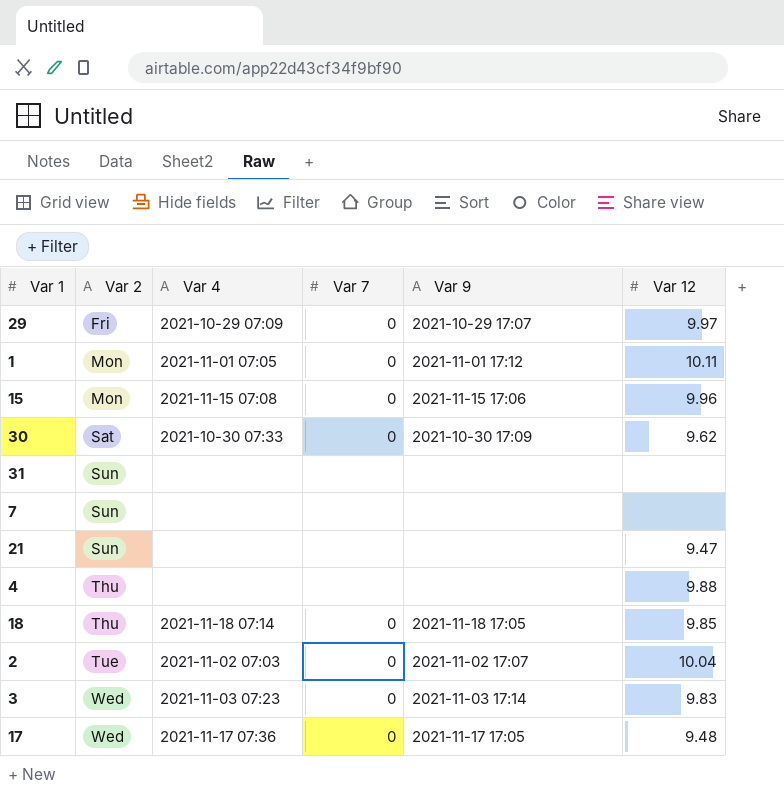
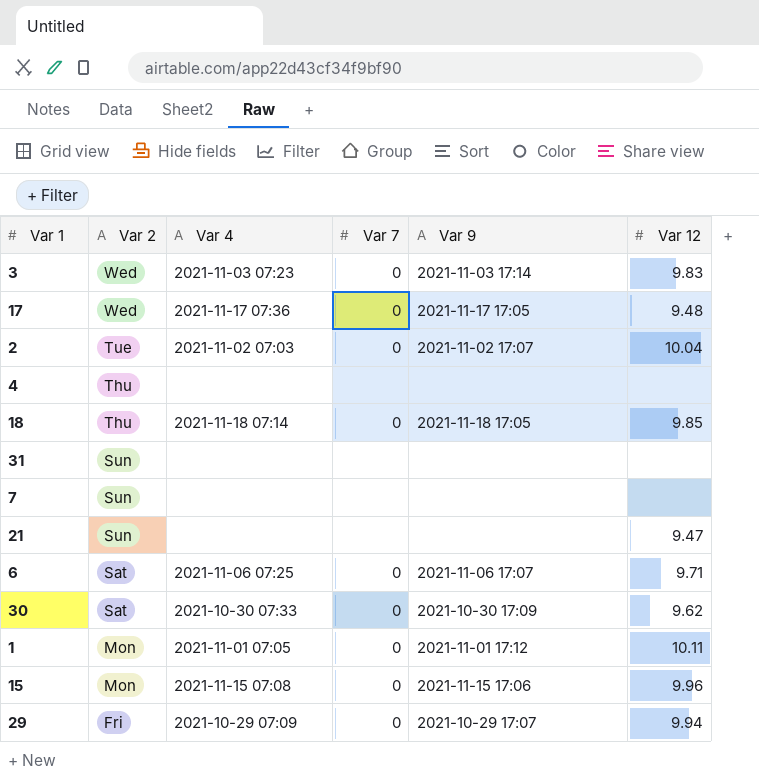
row order: Var 2 ascending -> Var 2 descending
4 | Var 12: 9.88 -> none
row 6: none -> Sat | 2021-11-06 07:25 | 0 | 2021-11-06 17:07 | 9.71
29 | Var 12: 9.97 -> 9.94

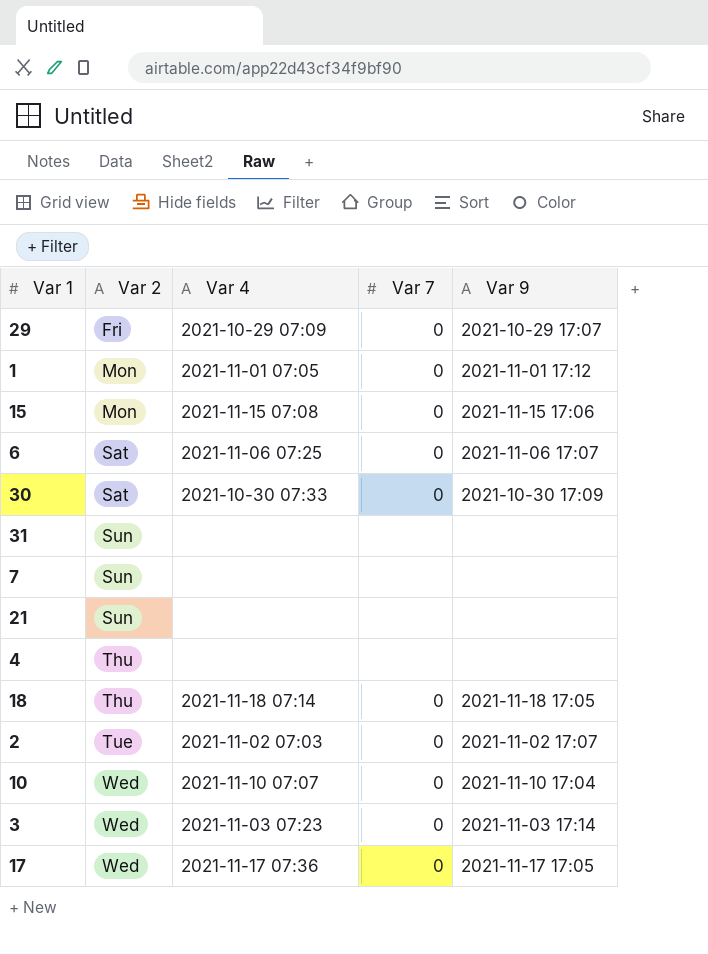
row order: Var 2 descending -> Var 2 ascending
column Var 12 | position: 6 -> none
row 10: none -> Wed | 2021-11-10 07:07 | 0 | 2021-11-10 17:04

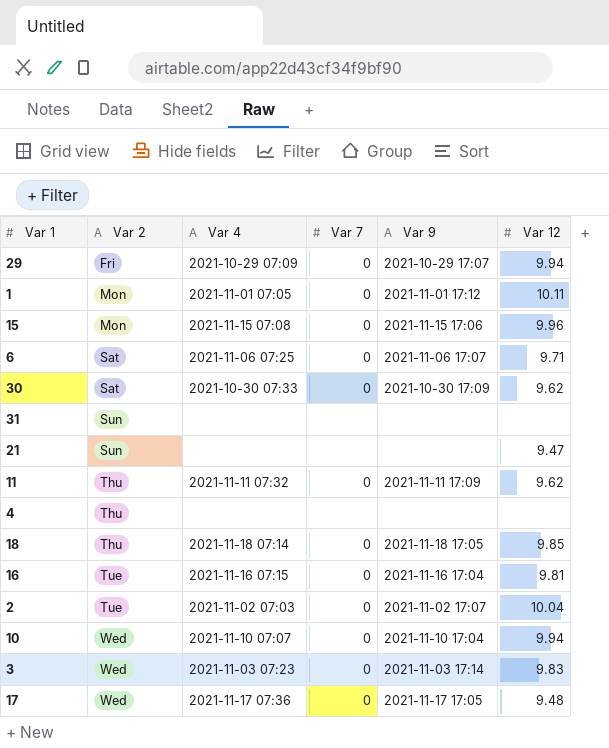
column Var 12 | position: none -> 6
row 7: Sun | none | none | none -> none
row 11: none -> Thu | 2021-11-11 07:32 | 0 | 2021-11-11 17:09 | 9.62
row 16: none -> Tue | 2021-11-16 07:15 | 0 | 2021-11-16 17:04 | 9.81

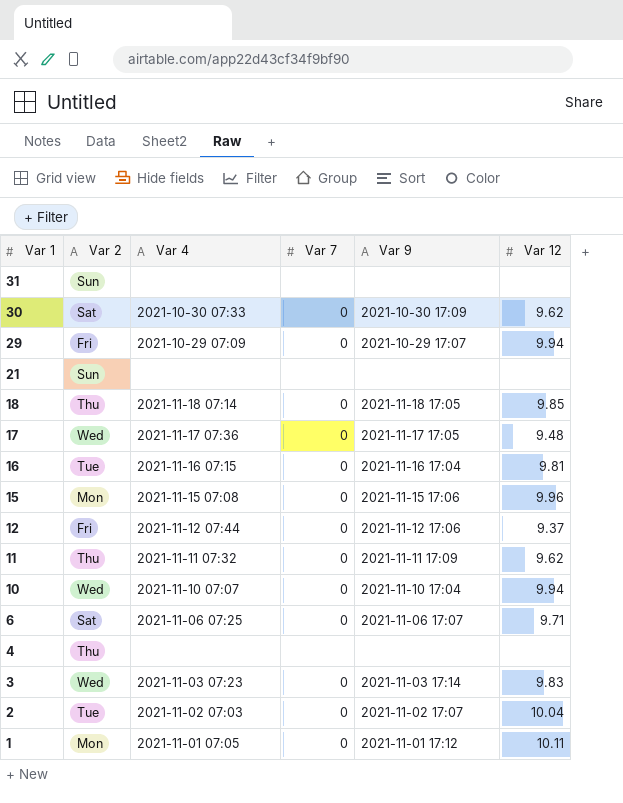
row order: Var 2 ascending -> Var 1 descending
21 | Var 12: 9.47 -> none
row 12: none -> Fri | 2021-11-12 07:44 | 0 | 2021-11-12 17:06 | 9.37

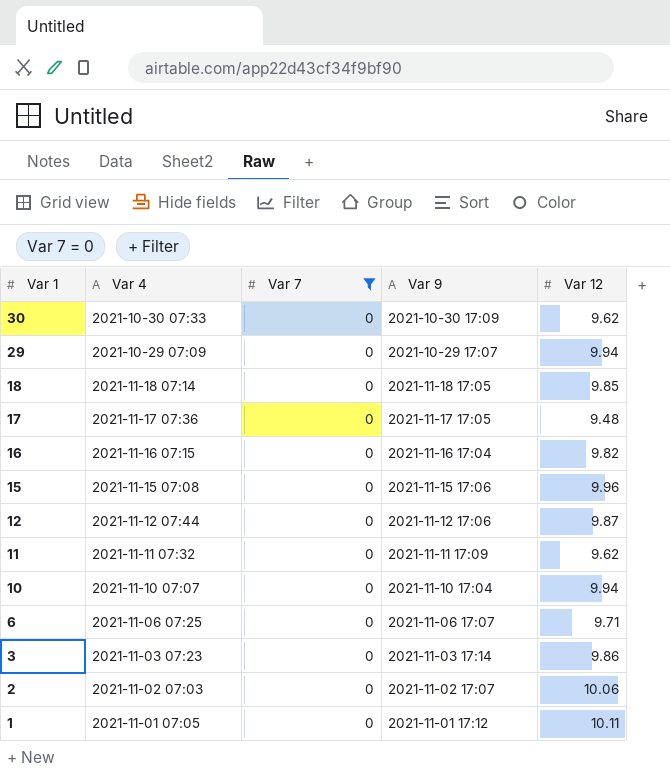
filter: none -> Var 7 = 0
column Var 2 | position: 2 -> none
16 | Var 12: 9.81 -> 9.82
12 | Var 12: 9.37 -> 9.87
3 | Var 12: 9.83 -> 9.86
2 | Var 12: 10.04 -> 10.06

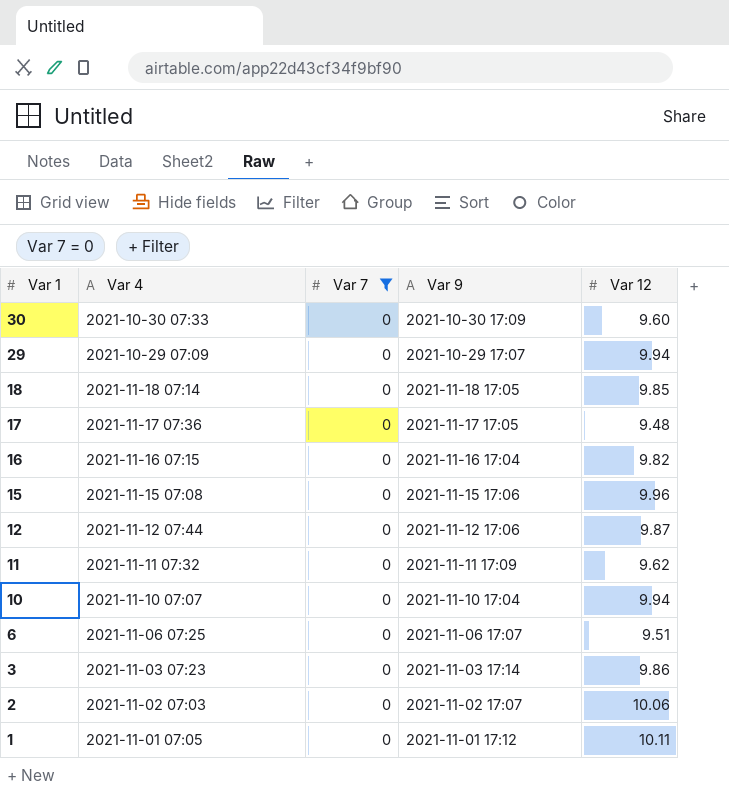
30 | Var 12: 9.62 -> 9.60
6 | Var 12: 9.71 -> 9.51

